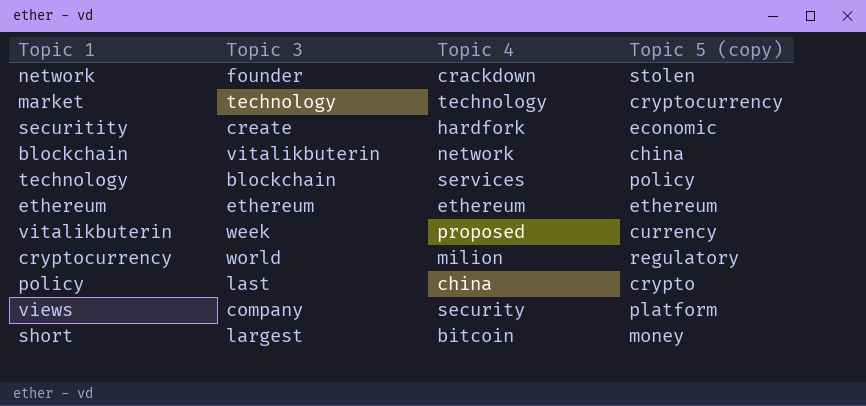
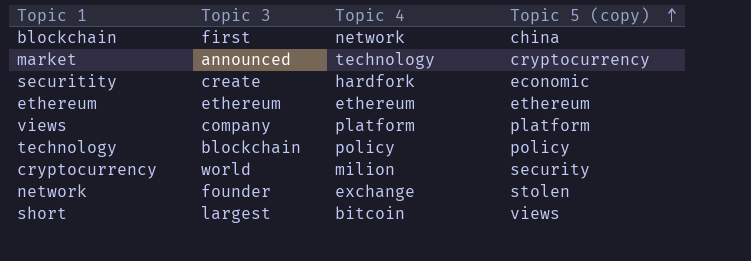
row order: none -> Topic 5 (copy) ascending
row vitalikbuterin: week | proposed | currency -> none
row policy: last | china | crypto -> none
blockchain | Topic 3: vitalikbuterin -> first
market | Topic 3: technology -> announced
views | Topic 4: security -> platform
technology | Topic 4: services -> policy
cryptocurrency | Topic 5 (copy): regulatory -> security
network | Topic 4: crackdown -> exchange
short | Topic 5 (copy): money -> views

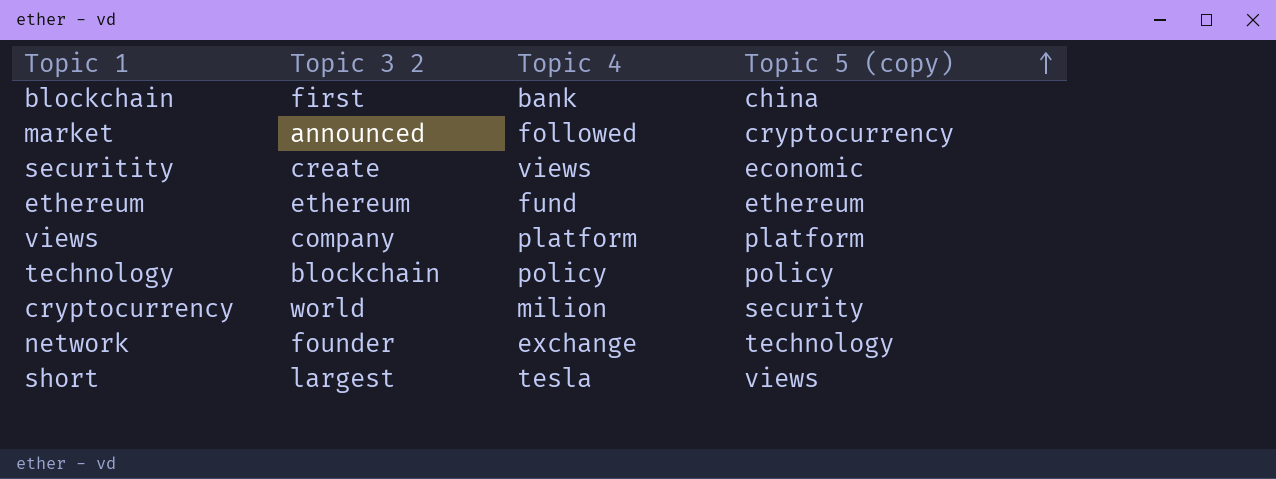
column name: Topic 3 -> Topic 3 2
blockchain | Topic 4: network -> bank
market | Topic 4: technology -> followed
securitity | Topic 4: hardfork -> views
ethereum | Topic 4: ethereum -> fund
network | Topic 5 (copy): stolen -> technology
short | Topic 4: bitcoin -> tesla

